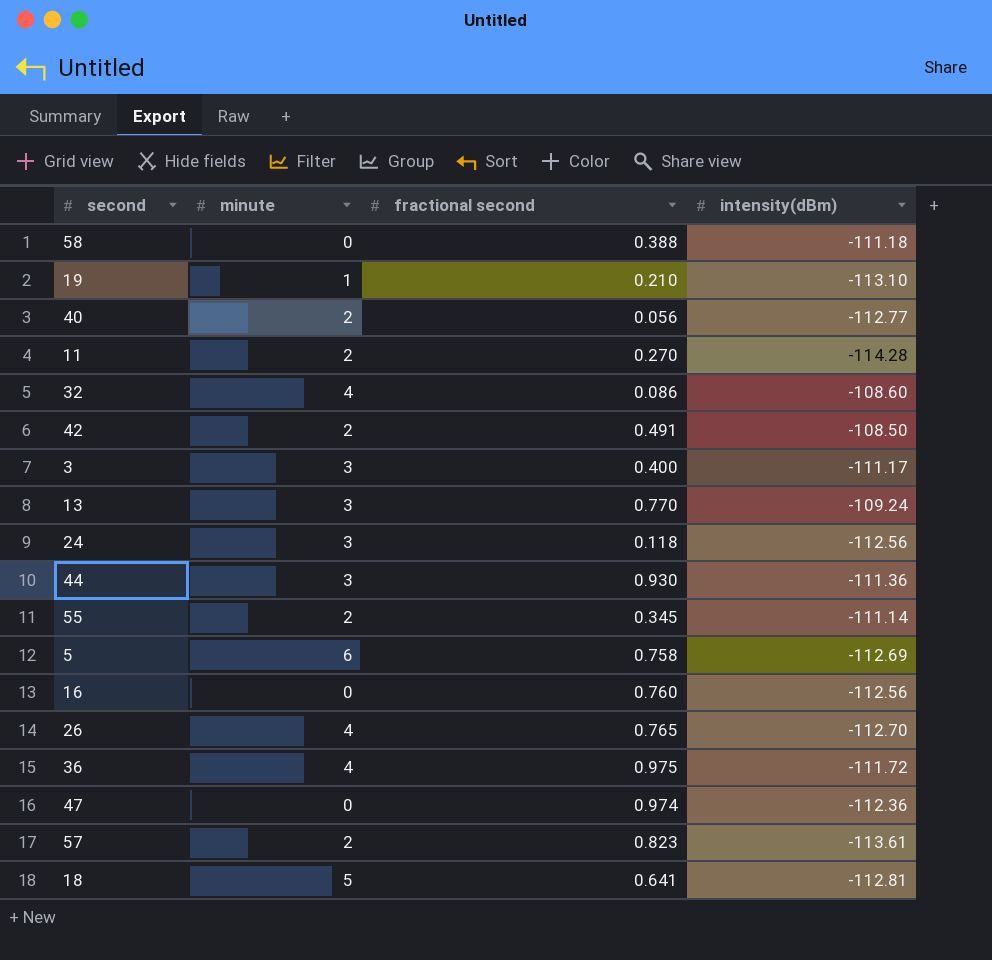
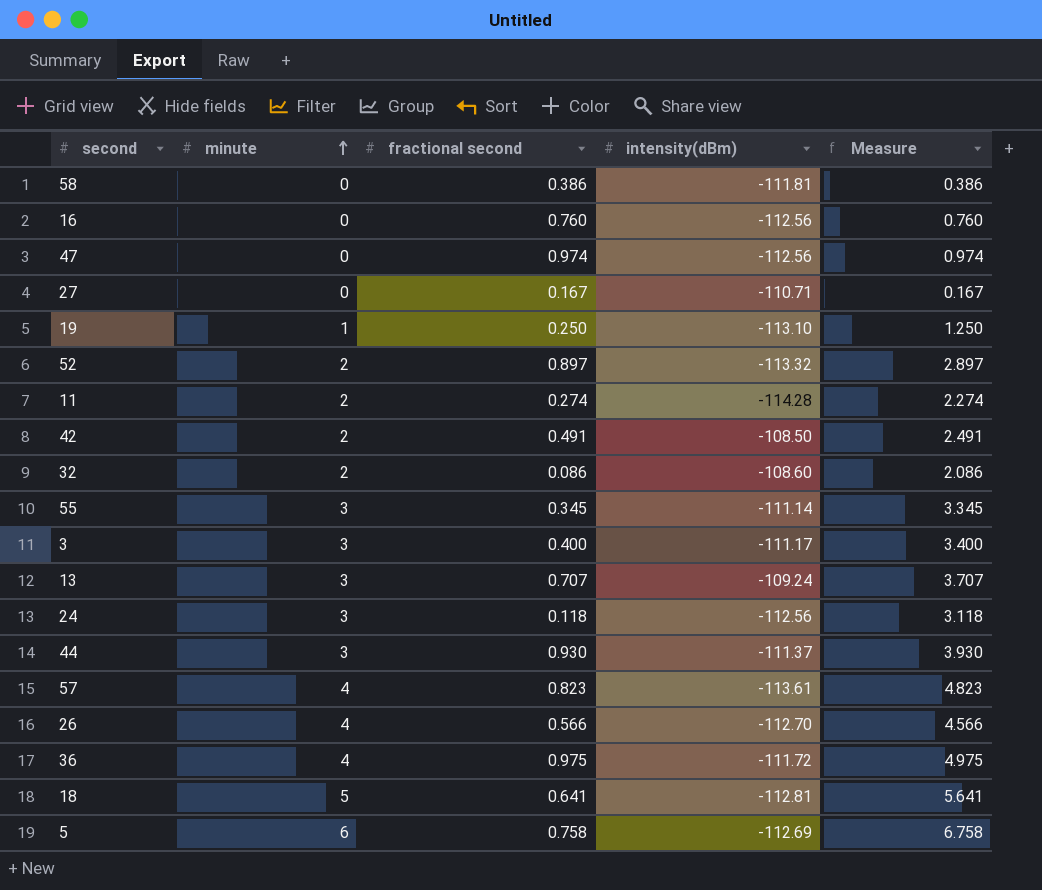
row order: none -> minute ascending
column Measure | formula: none -> [minute] + [fractional second]
row 40: 2 | 0.056 | -112.77 -> none
58 | fractional second: 0.388 -> 0.386
58 | intensity(dBm): -111.18 -> -111.81
47 | intensity(dBm): -112.36 -> -112.56
row 27: none -> 0 | 0.167 | -110.71 | 0.167
19 | fractional second: 0.210 -> 0.250
row 52: none -> 2 | 0.897 | -113.32 | 2.897
11 | fractional second: 0.270 -> 0.274
32 | minute: 4 -> 2
55 | minute: 2 -> 3
13 | fractional second: 0.770 -> 0.707
44 | intensity(dBm): -111.36 -> -111.37
57 | minute: 2 -> 4
26 | fractional second: 0.765 -> 0.566

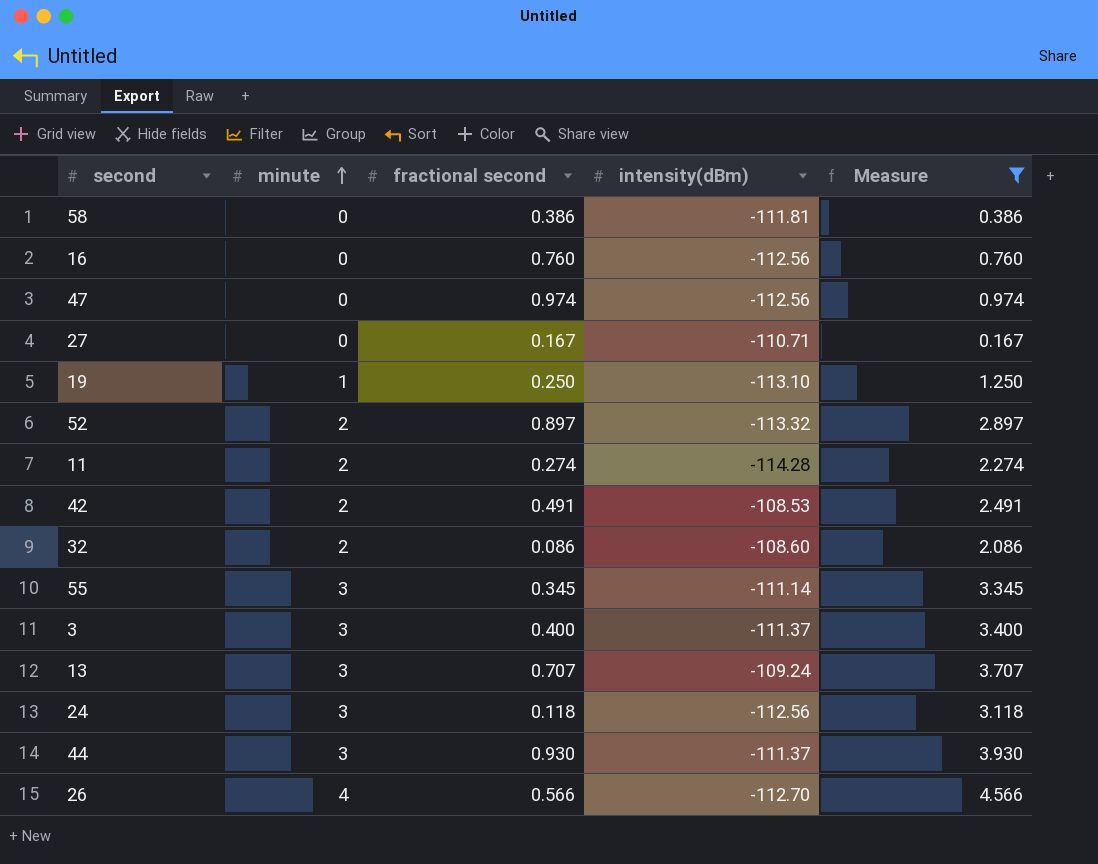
filter: none -> Measure <= 4.566
42 | intensity(dBm): -108.50 -> -108.53
3 | intensity(dBm): -111.17 -> -111.37

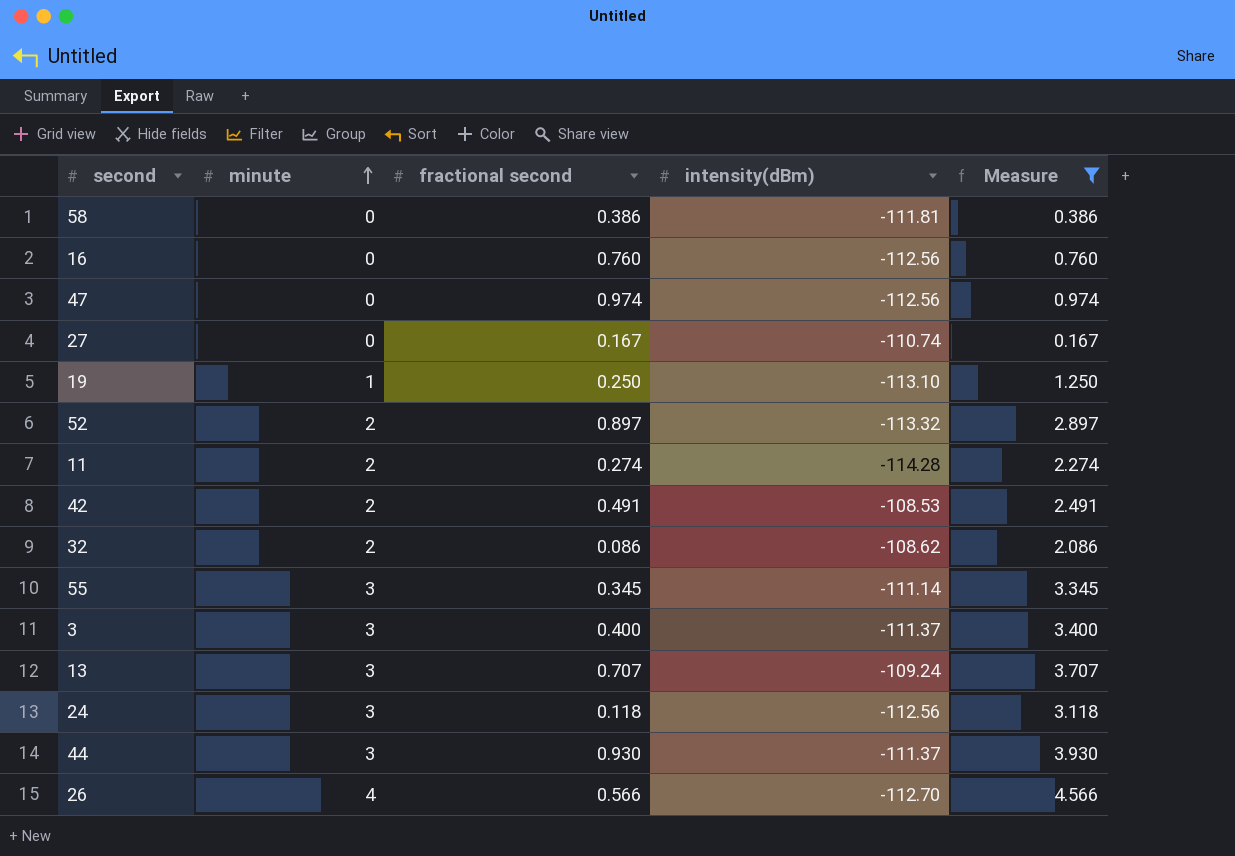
27 | intensity(dBm): -110.71 -> -110.74
32 | intensity(dBm): -108.60 -> -108.62

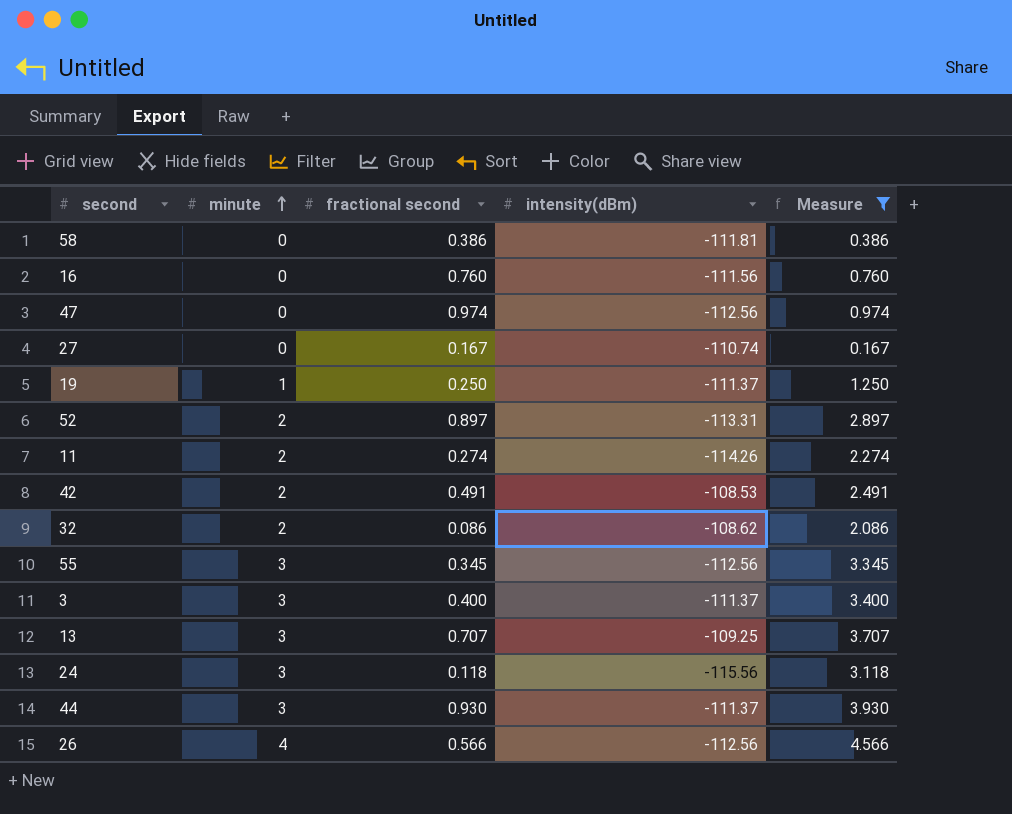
16 | intensity(dBm): -112.56 -> -111.56
19 | intensity(dBm): -113.10 -> -111.37
52 | intensity(dBm): -113.32 -> -113.31
11 | intensity(dBm): -114.28 -> -114.26
55 | intensity(dBm): -111.14 -> -112.56
13 | intensity(dBm): -109.24 -> -109.25
24 | intensity(dBm): -112.56 -> -115.56
26 | intensity(dBm): -112.70 -> -112.56

